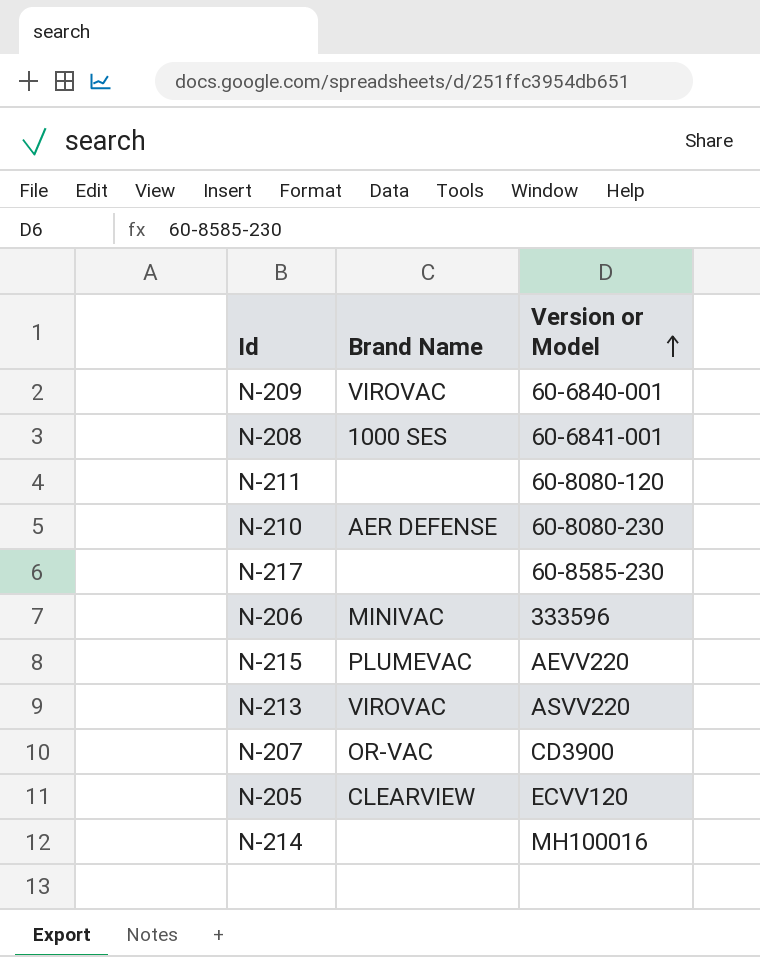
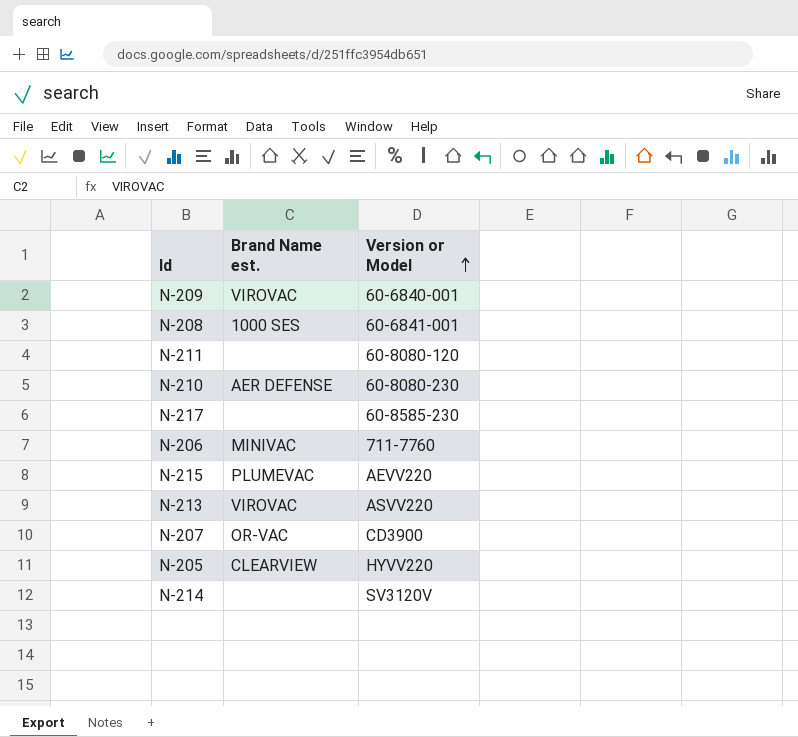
column name: Brand Name -> Brand Name est.
N-206 | Version or Model: 333596 -> 711-7760
N-205 | Version or Model: ECVV120 -> HYVV220
N-214 | Version or Model: MH100016 -> SV3120V

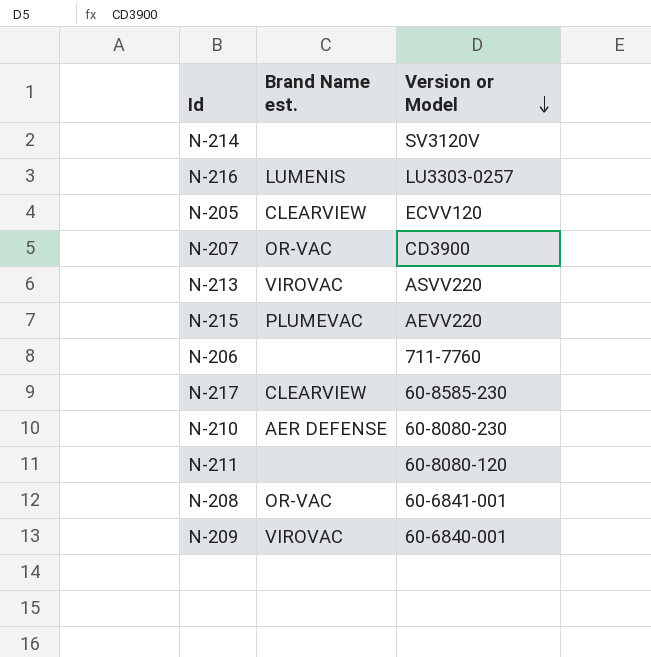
row order: Version or Model ascending -> Version or Model descending
row N-216: none -> LUMENIS | LU3303-0257
N-205 | Version or Model: HYVV220 -> ECVV120
N-206 | Brand Name est.: MINIVAC -> none
N-217 | Brand Name est.: none -> CLEARVIEW
N-208 | Brand Name est.: 1000 SES -> OR-VAC

